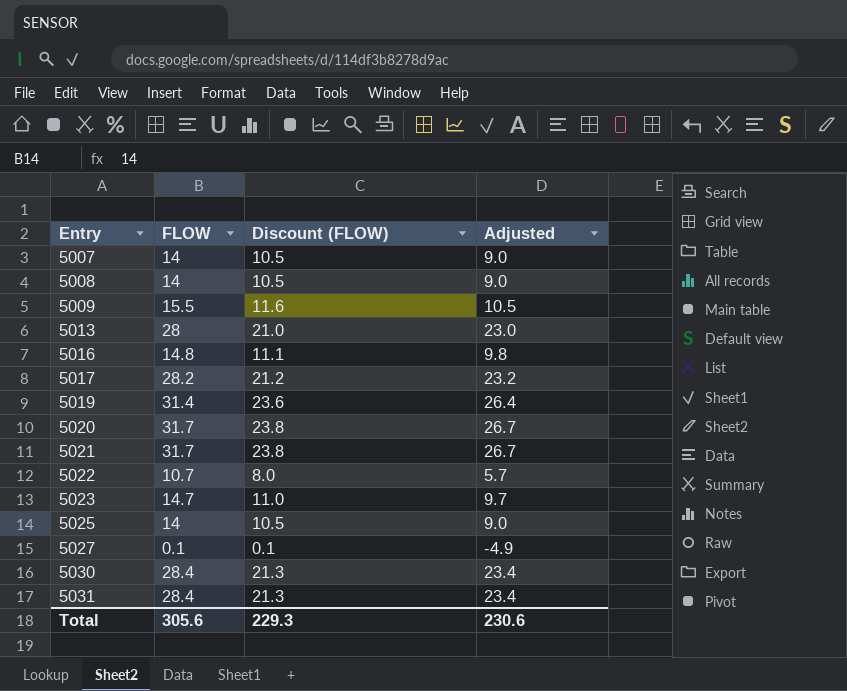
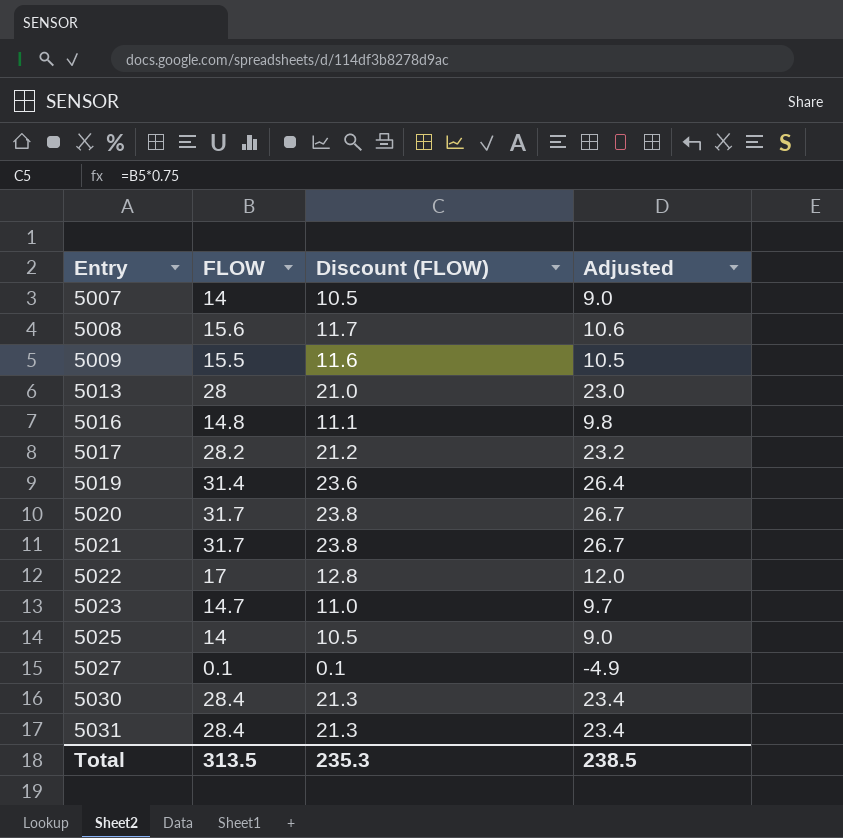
5008 | FLOW: 14 -> 15.6
5008 | Discount (FLOW): 10.5 -> 11.7
5008 | Adjusted: 9.0 -> 10.6
5022 | FLOW: 10.7 -> 17
5022 | Discount (FLOW): 8.0 -> 12.8
5022 | Adjusted: 5.7 -> 12.0
Total | FLOW: 305.6 -> 313.5
Total | Discount (FLOW): 229.3 -> 235.3
Total | Adjusted: 230.6 -> 238.5

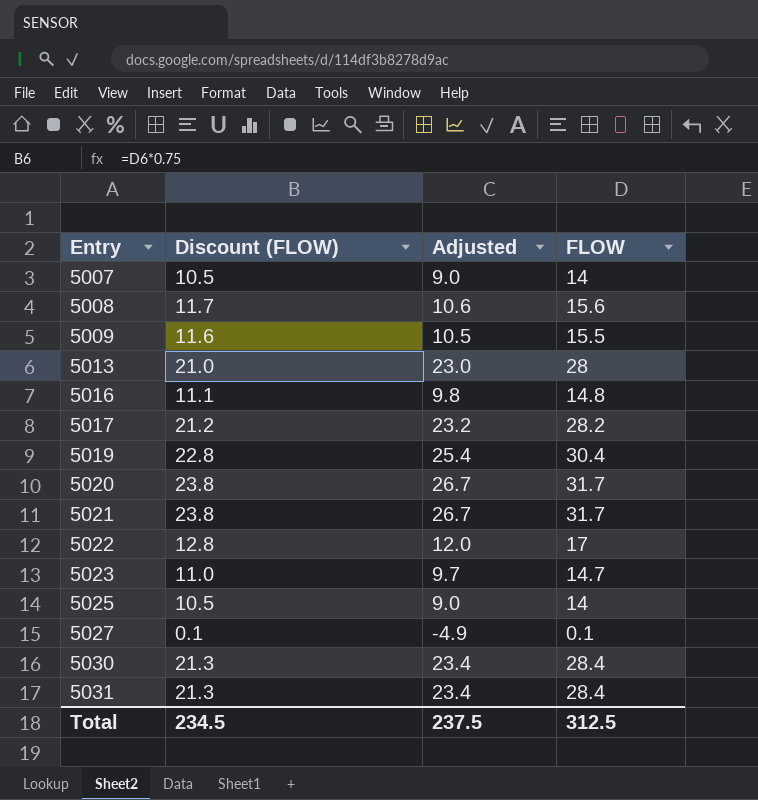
column FLOW | position: 2 -> 4
5019 | Discount (FLOW): 23.6 -> 22.8
5019 | Adjusted: 26.4 -> 25.4
5019 | FLOW: 31.4 -> 30.4
Total | Discount (FLOW): 235.3 -> 234.5
Total | Adjusted: 238.5 -> 237.5
Total | FLOW: 313.5 -> 312.5

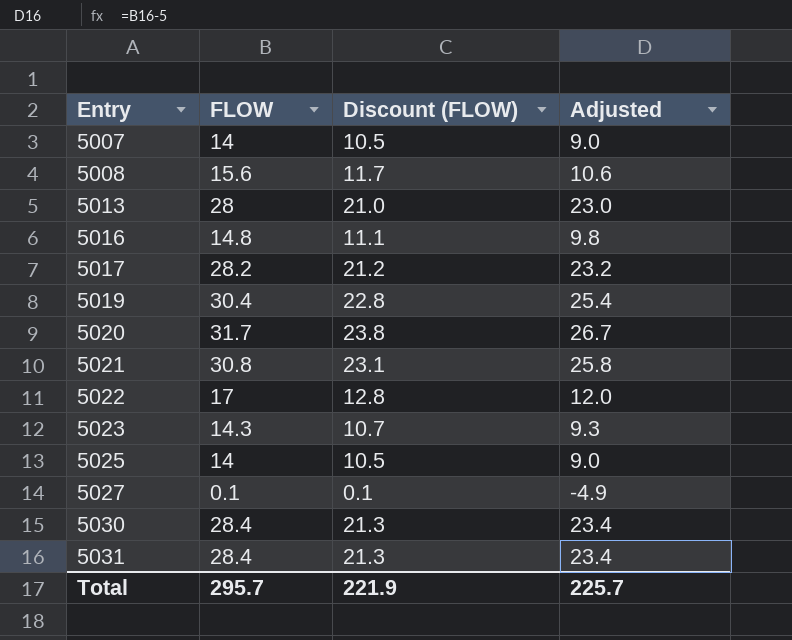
column FLOW | position: 4 -> 2
row 5009: 11.6 | 10.5 | 15.5 -> none
5021 | FLOW: 31.7 -> 30.8
5021 | Discount (FLOW): 23.8 -> 23.1
5021 | Adjusted: 26.7 -> 25.8
5023 | FLOW: 14.7 -> 14.3
5023 | Discount (FLOW): 11.0 -> 10.7
5023 | Adjusted: 9.7 -> 9.3
Total | FLOW: 312.5 -> 295.7
Total | Discount (FLOW): 234.5 -> 221.9
Total | Adjusted: 237.5 -> 225.7

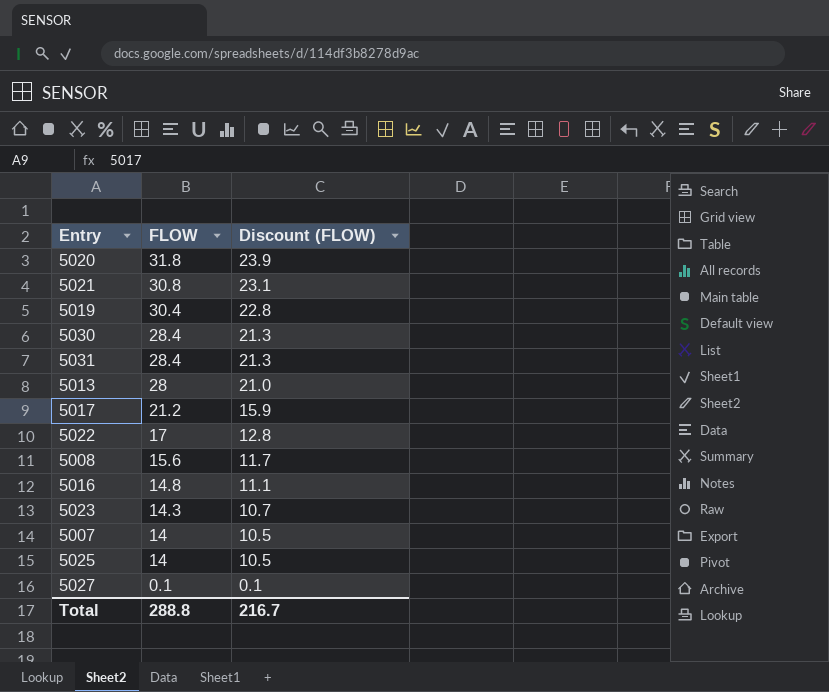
row order: Entry ascending -> FLOW descending
column Adjusted | formula: [FLOW] - 5 -> none
5020 | FLOW: 31.7 -> 31.8
5020 | Discount (FLOW): 23.8 -> 23.9
5017 | FLOW: 28.2 -> 21.2
5017 | Discount (FLOW): 21.2 -> 15.9
Total | FLOW: 295.7 -> 288.8
Total | Discount (FLOW): 221.9 -> 216.7

